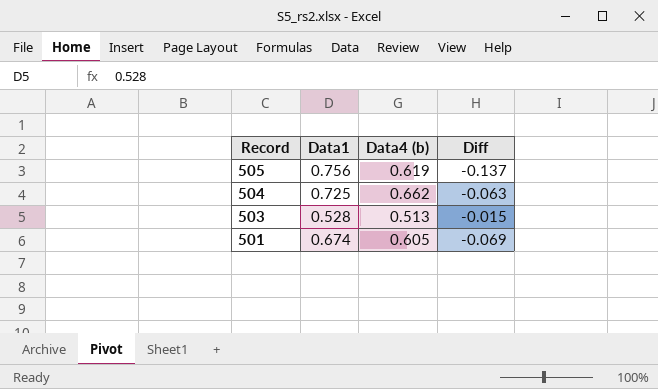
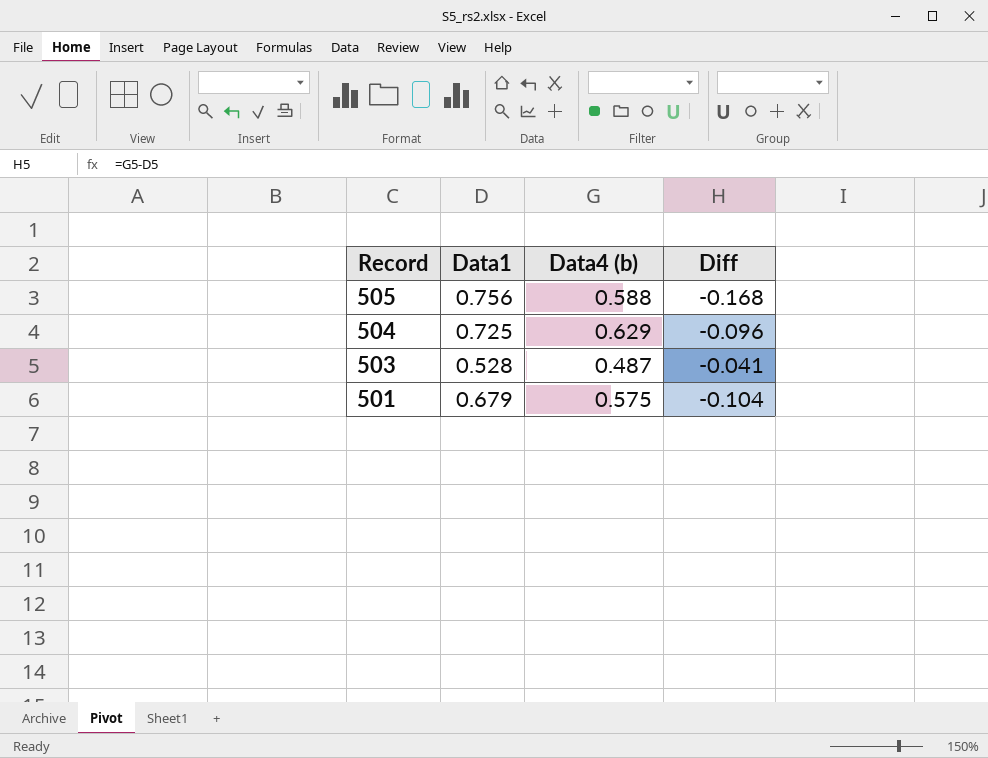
505 | Data4 (b): 0.619 -> 0.588
505 | Diff: -0.137 -> -0.168
504 | Data4 (b): 0.662 -> 0.629
504 | Diff: -0.063 -> -0.096
503 | Data4 (b): 0.513 -> 0.487
503 | Diff: -0.015 -> -0.041
501 | Data1: 0.674 -> 0.679
501 | Data4 (b): 0.605 -> 0.575
501 | Diff: -0.069 -> -0.104

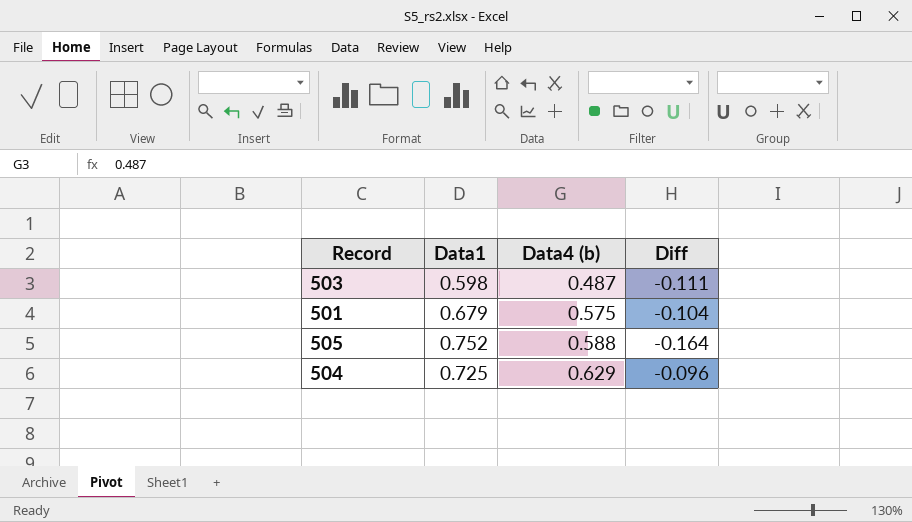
row order: Record descending -> Data4 (b) ascending
503 | Data1: 0.528 -> 0.598
503 | Diff: -0.041 -> -0.111
505 | Data1: 0.756 -> 0.752
505 | Diff: -0.168 -> -0.164

